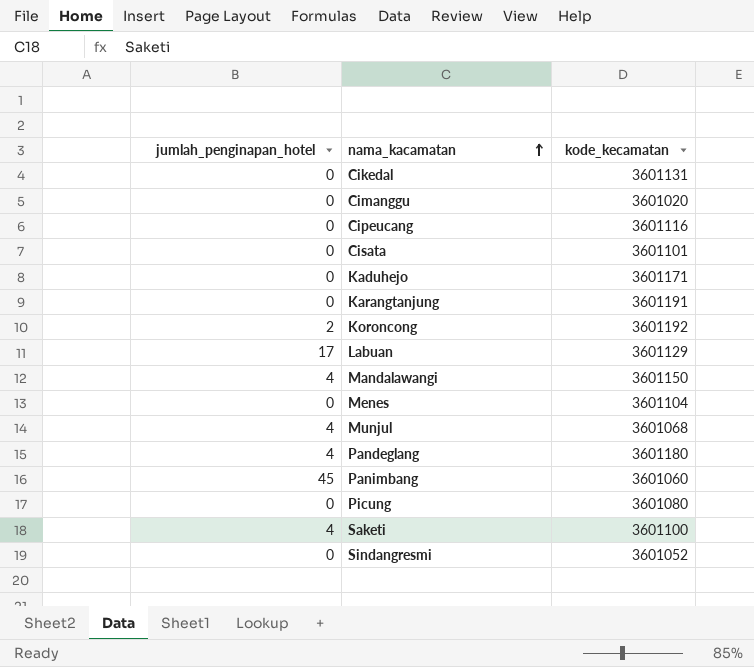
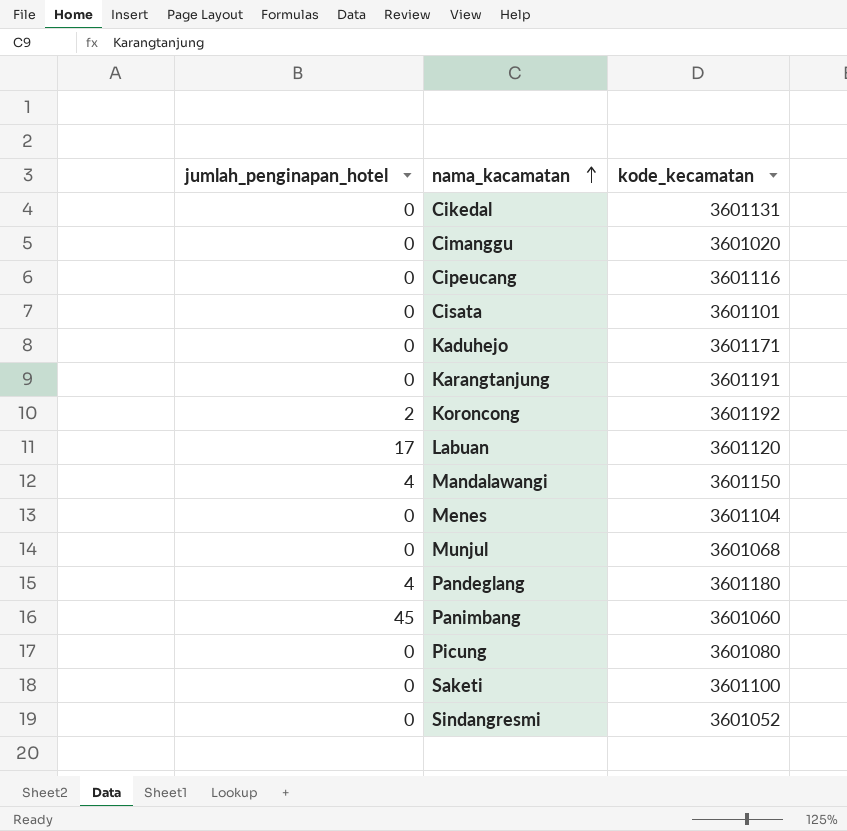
Labuan | kode_kecamatan: 3601129 -> 3601120
Munjul | jumlah_penginapan_hotel: 4 -> 0
Saketi | jumlah_penginapan_hotel: 4 -> 0

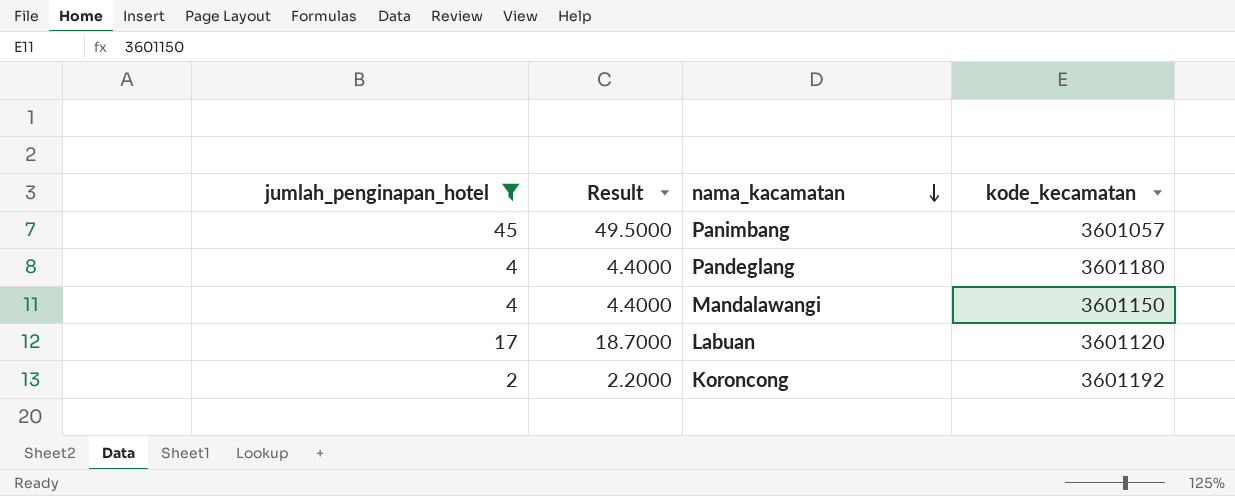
filter: none -> jumlah_penginapan_hotel != 0
row order: nama_kacamatan ascending -> nama_kacamatan descending
column Result | formula: none -> [jumlah_penginapan_hotel] * 1.1
Panimbang | kode_kecamatan: 3601060 -> 3601057

